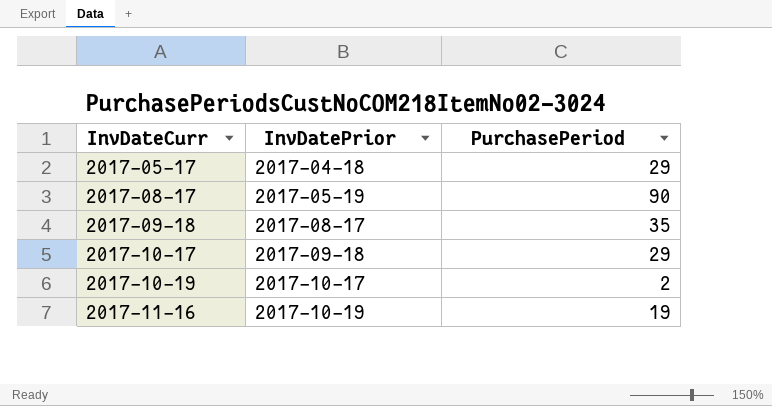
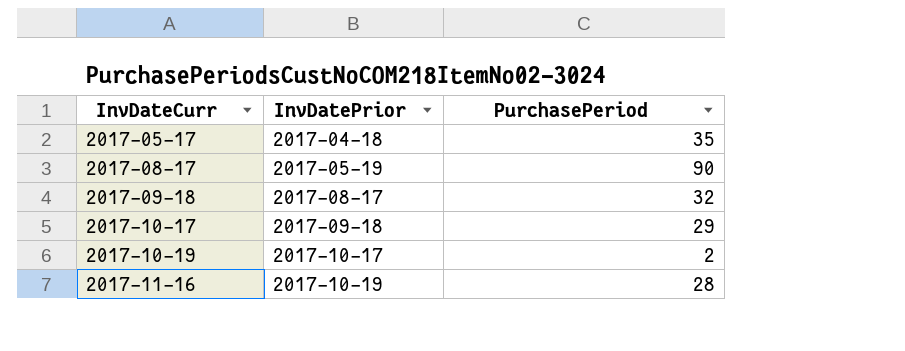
2017-05-17 | PurchasePeriod: 29 -> 35
2017-09-18 | PurchasePeriod: 35 -> 32
2017-11-16 | PurchasePeriod: 19 -> 28

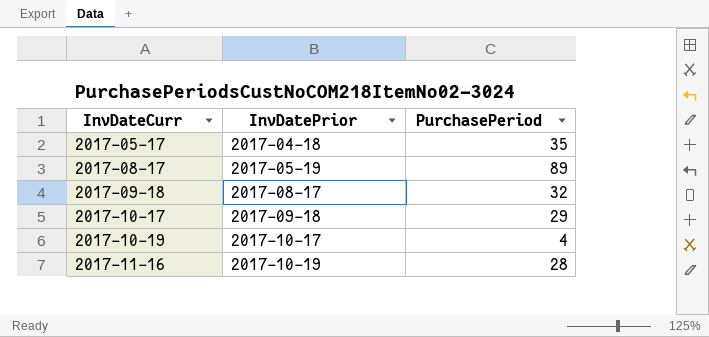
2017-08-17 | PurchasePeriod: 90 -> 89
2017-10-19 | PurchasePeriod: 2 -> 4

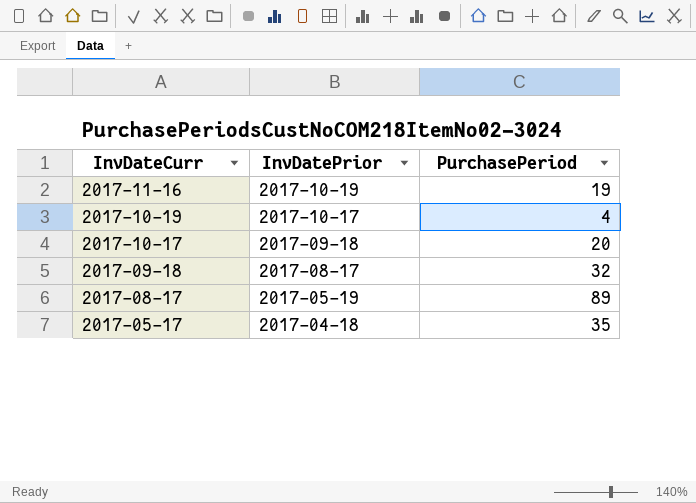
row order: InvDateCurr ascending -> InvDateCurr descending
2017-11-16 | PurchasePeriod: 28 -> 19
2017-10-17 | PurchasePeriod: 29 -> 20

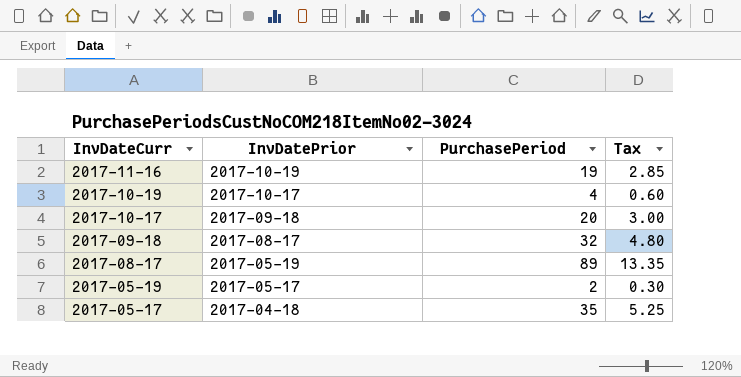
column Tax | formula: none -> [PurchasePeriod] * 0.15
row 2017-05-19: none -> 2017-05-17 | 2 | 0.30

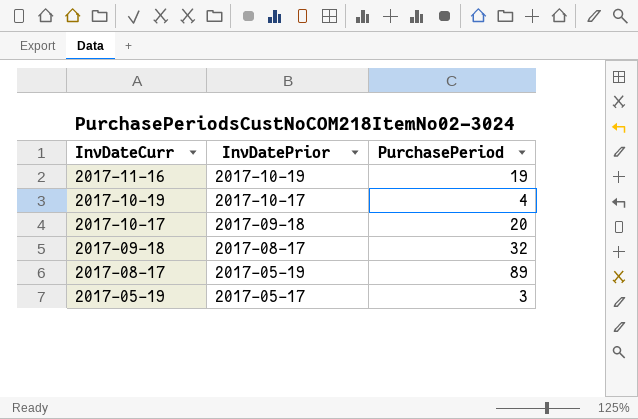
column Tax | formula: [PurchasePeriod] * 0.15 -> none
row 2017-05-17: 2017-04-18 | 35 | 5.25 -> none
2017-05-19 | PurchasePeriod: 2 -> 3

